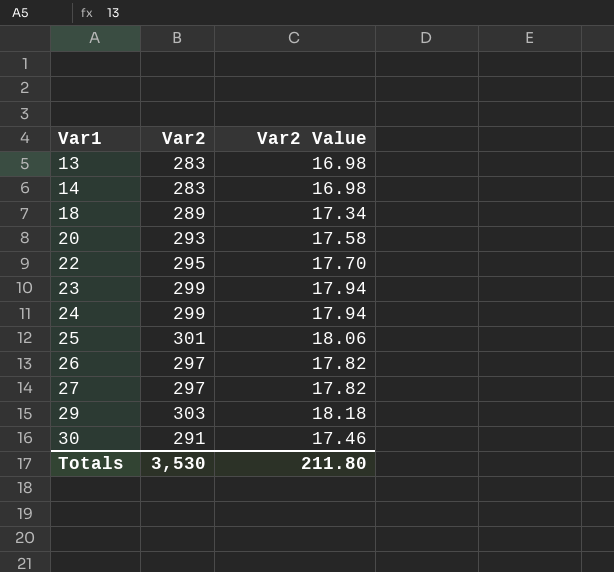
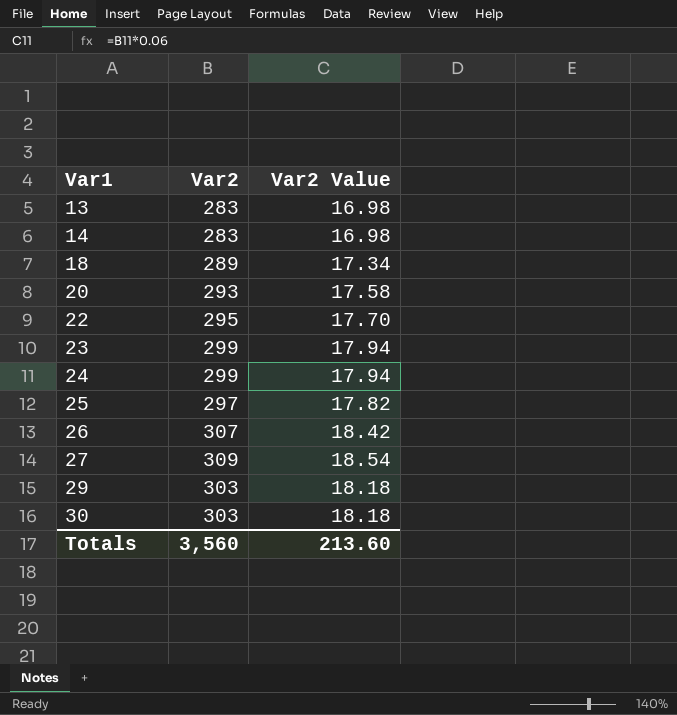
25 | Var2: 301 -> 297
25 | Var2 Value: 18.06 -> 17.82
26 | Var2: 297 -> 307
26 | Var2 Value: 17.82 -> 18.42
27 | Var2: 297 -> 309
27 | Var2 Value: 17.82 -> 18.54
30 | Var2: 291 -> 303
30 | Var2 Value: 17.46 -> 18.18
Totals | Var2: 3,530 -> 3,560
Totals | Var2 Value: 211.80 -> 213.60

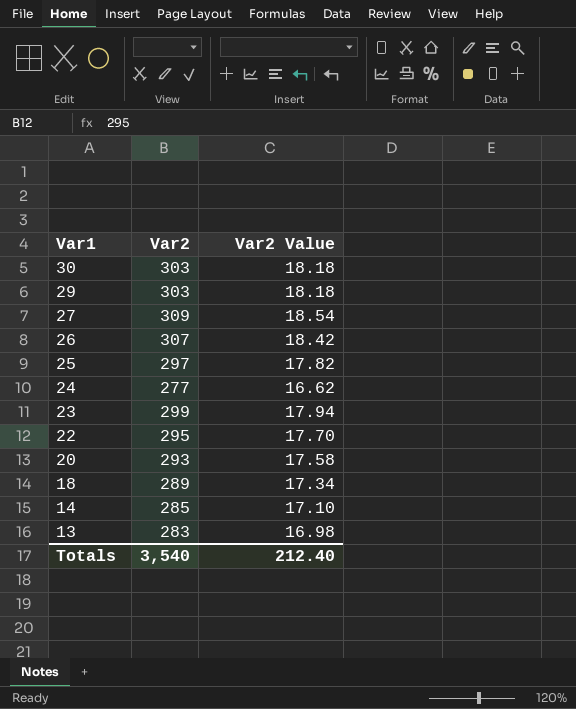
row order: Var1 ascending -> Var1 descending
24 | Var2: 299 -> 277
24 | Var2 Value: 17.94 -> 16.62
14 | Var2: 283 -> 285
14 | Var2 Value: 16.98 -> 17.10
Totals | Var2: 3,560 -> 3,540
Totals | Var2 Value: 213.60 -> 212.40

